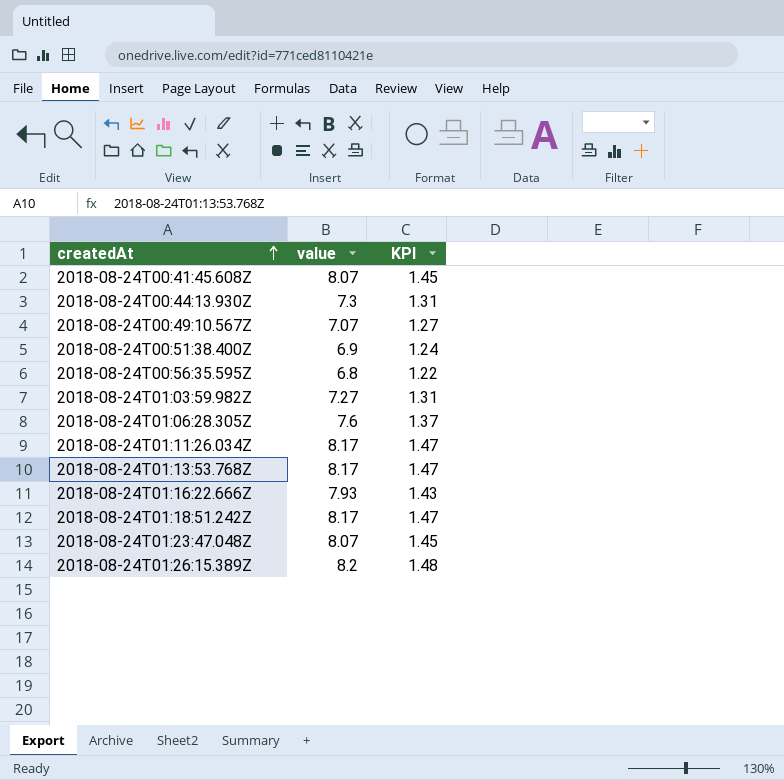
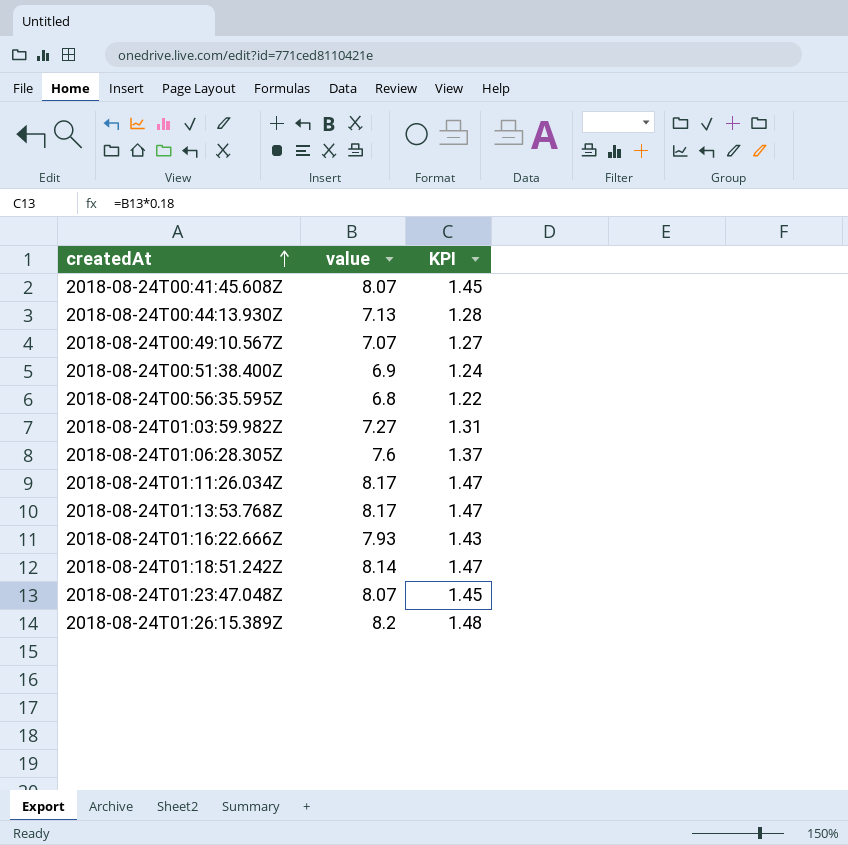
2018-08-24T00:44:13.930Z | value: 7.3 -> 7.13
2018-08-24T00:44:13.930Z | KPI: 1.31 -> 1.28
2018-08-24T01:18:51.242Z | value: 8.17 -> 8.14

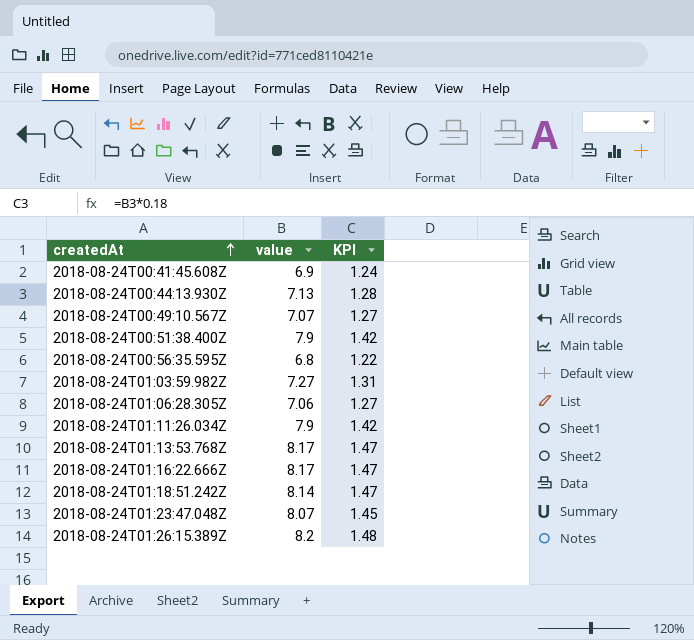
2018-08-24T00:41:45.608Z | value: 8.07 -> 6.9
2018-08-24T00:41:45.608Z | KPI: 1.45 -> 1.24
2018-08-24T00:51:38.400Z | value: 6.9 -> 7.9
2018-08-24T00:51:38.400Z | KPI: 1.24 -> 1.42
2018-08-24T01:06:28.305Z | value: 7.6 -> 7.06
2018-08-24T01:06:28.305Z | KPI: 1.37 -> 1.27
2018-08-24T01:11:26.034Z | value: 8.17 -> 7.9
2018-08-24T01:11:26.034Z | KPI: 1.47 -> 1.42
2018-08-24T01:16:22.666Z | value: 7.93 -> 8.17
2018-08-24T01:16:22.666Z | KPI: 1.43 -> 1.47

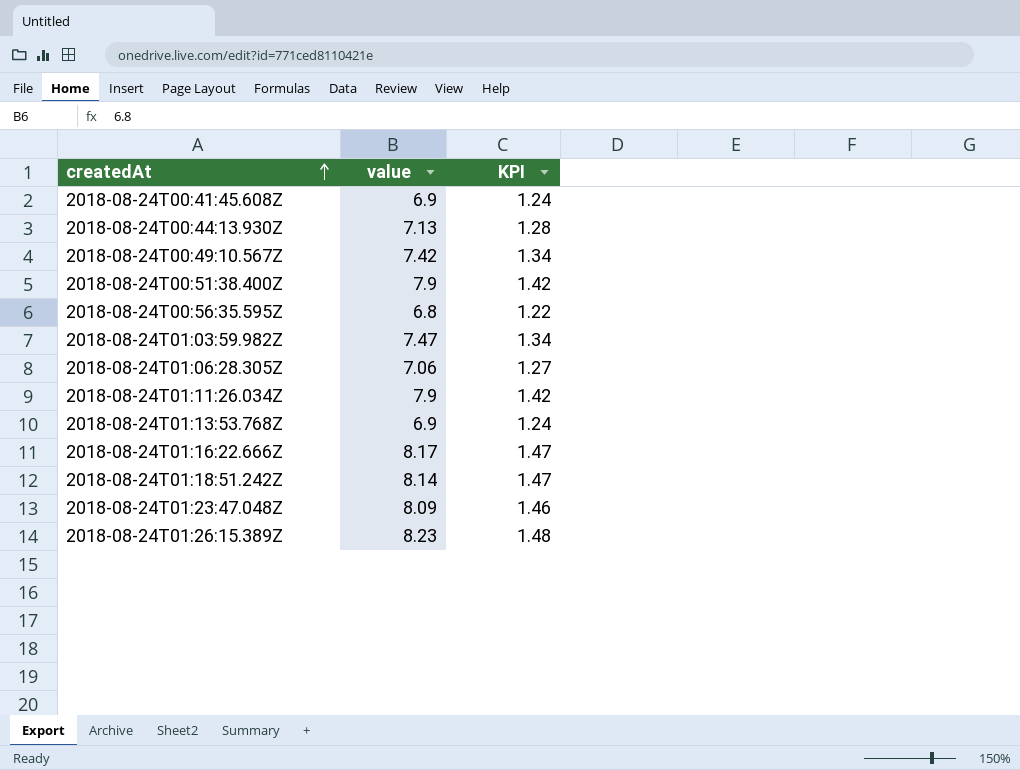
2018-08-24T00:49:10.567Z | value: 7.07 -> 7.42
2018-08-24T00:49:10.567Z | KPI: 1.27 -> 1.34
2018-08-24T01:03:59.982Z | value: 7.27 -> 7.47
2018-08-24T01:03:59.982Z | KPI: 1.31 -> 1.34
2018-08-24T01:13:53.768Z | value: 8.17 -> 6.9
2018-08-24T01:13:53.768Z | KPI: 1.47 -> 1.24
2018-08-24T01:23:47.048Z | value: 8.07 -> 8.09
2018-08-24T01:23:47.048Z | KPI: 1.45 -> 1.46
2018-08-24T01:26:15.389Z | value: 8.2 -> 8.23

